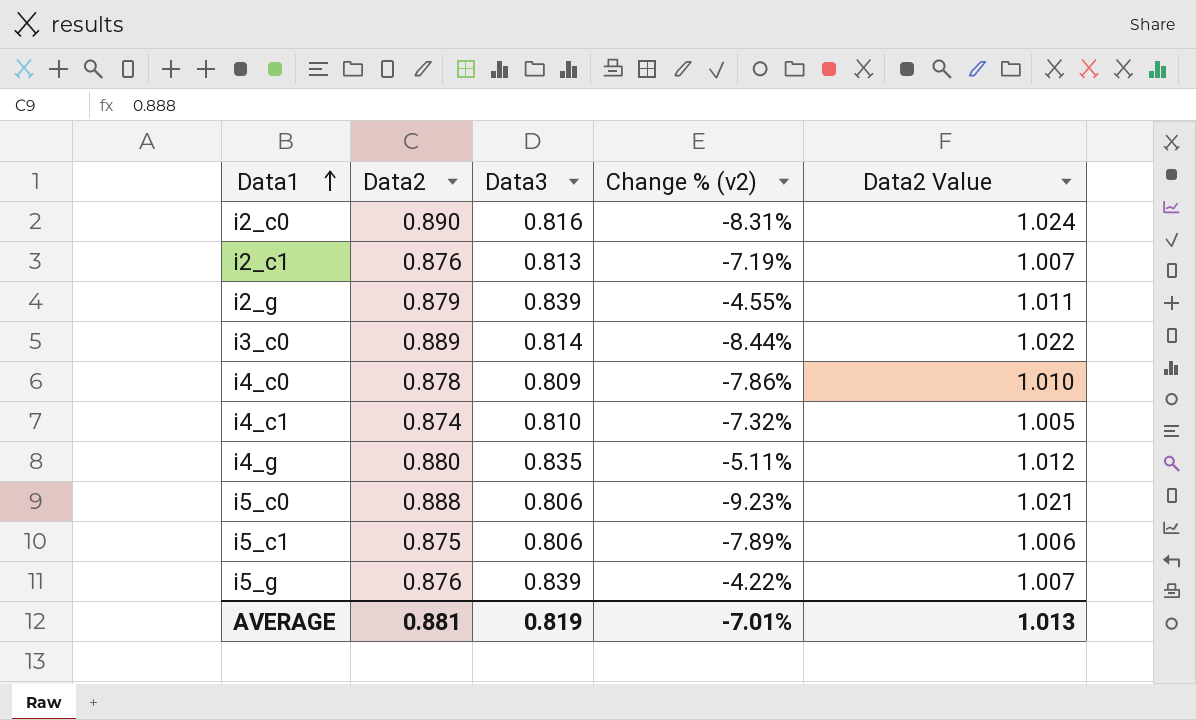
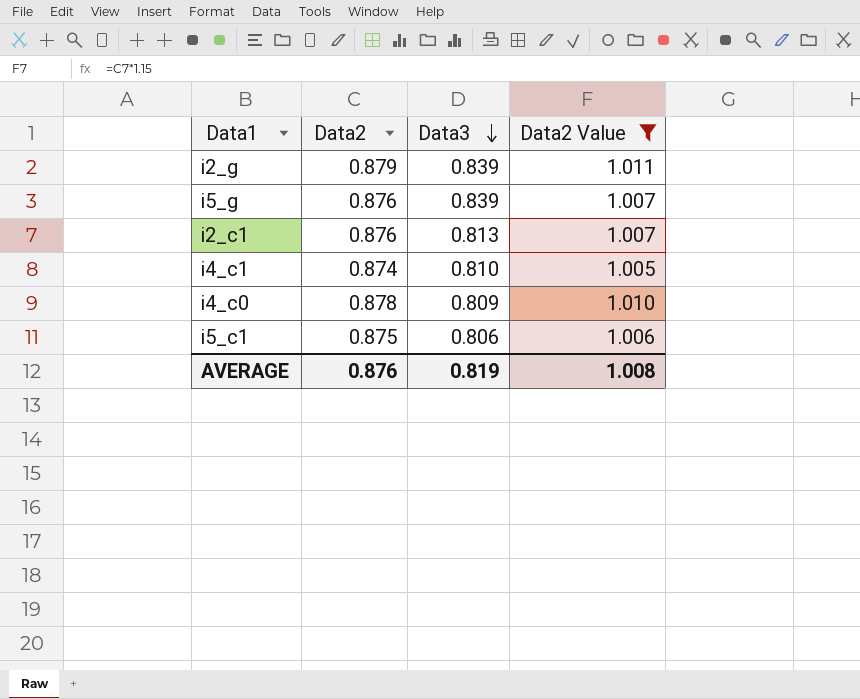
filter: none -> Data2 Value <= 1.011
row order: Data1 ascending -> Data3 descending
column Change % (v2) | formula: ([Data3] - [Data2]) / [Data2] -> none
AVERAGE | Data2: 0.881 -> 0.876
AVERAGE | Data2 Value: 1.013 -> 1.008

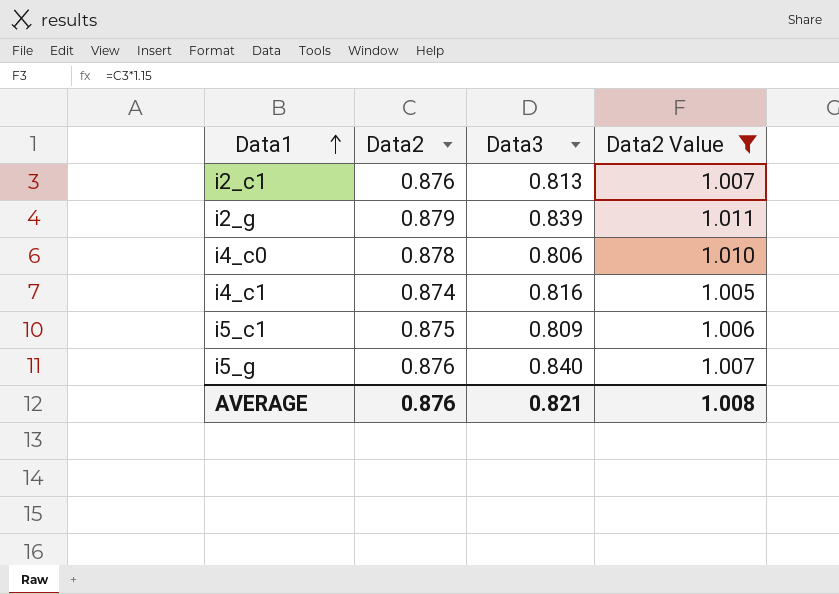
row order: Data3 descending -> Data1 ascending
i4_c0 | Data3: 0.809 -> 0.806
i4_c1 | Data3: 0.810 -> 0.816
i5_c1 | Data3: 0.806 -> 0.809
i5_g | Data3: 0.839 -> 0.840
AVERAGE | Data3: 0.819 -> 0.821

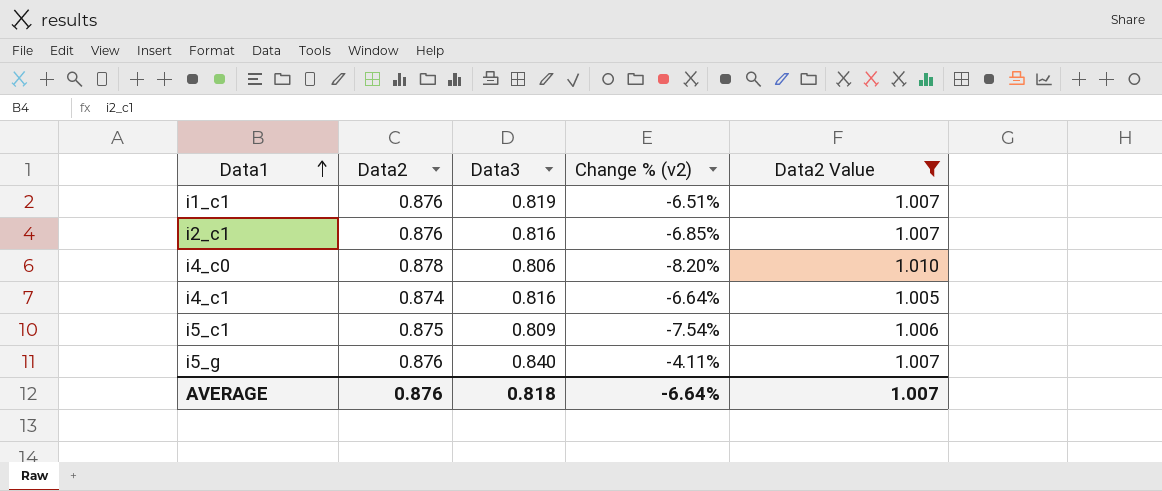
column Change % (v2) | formula: none -> ([Data3] - [Data2]) / [Data2]
row i2_g: 0.879 | 0.839 | 1.011 -> none
row i1_c1: none -> 0.876 | 0.819 | -6.51% | 1.007
i2_c1 | Data3: 0.813 -> 0.816
AVERAGE | Data3: 0.821 -> 0.818
AVERAGE | Data2 Value: 1.008 -> 1.007

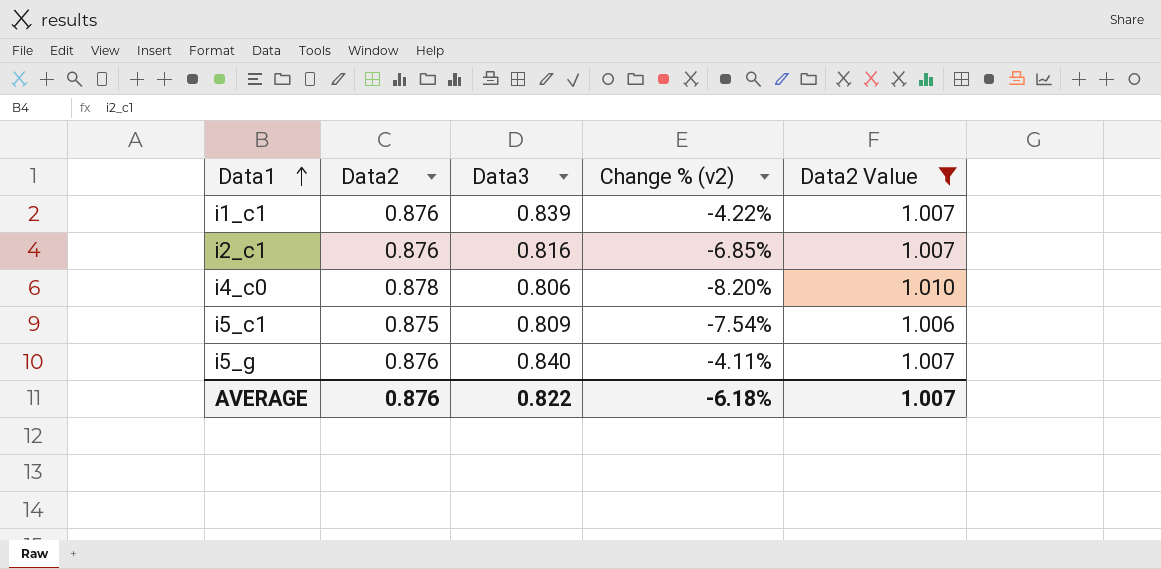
row i4_c1: 0.874 | 0.816 | -6.64% | 1.005 -> none
i1_c1 | Data3: 0.819 -> 0.839
i1_c1 | Change % (v2): -6.51% -> -4.22%
AVERAGE | Data3: 0.818 -> 0.822
AVERAGE | Change % (v2): -6.64% -> -6.18%

